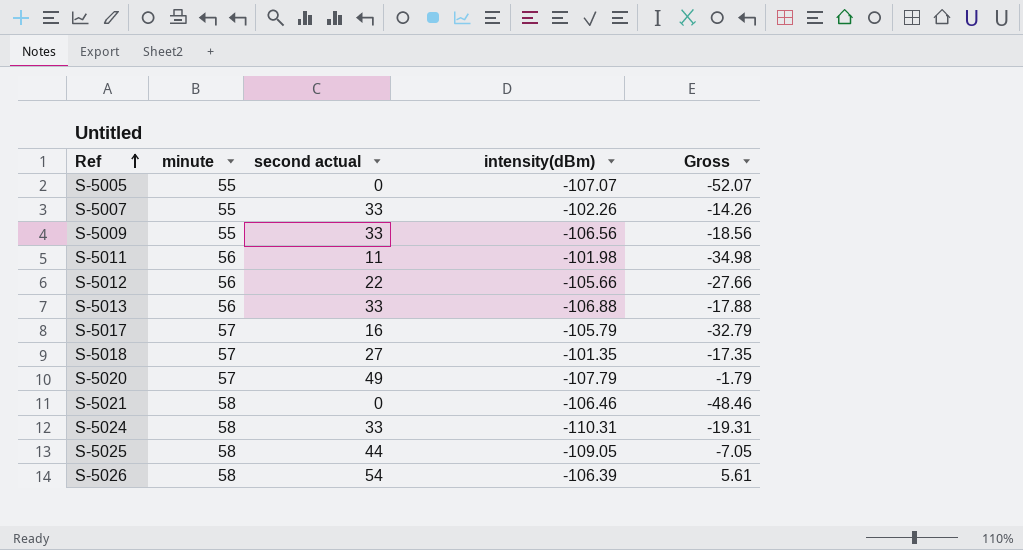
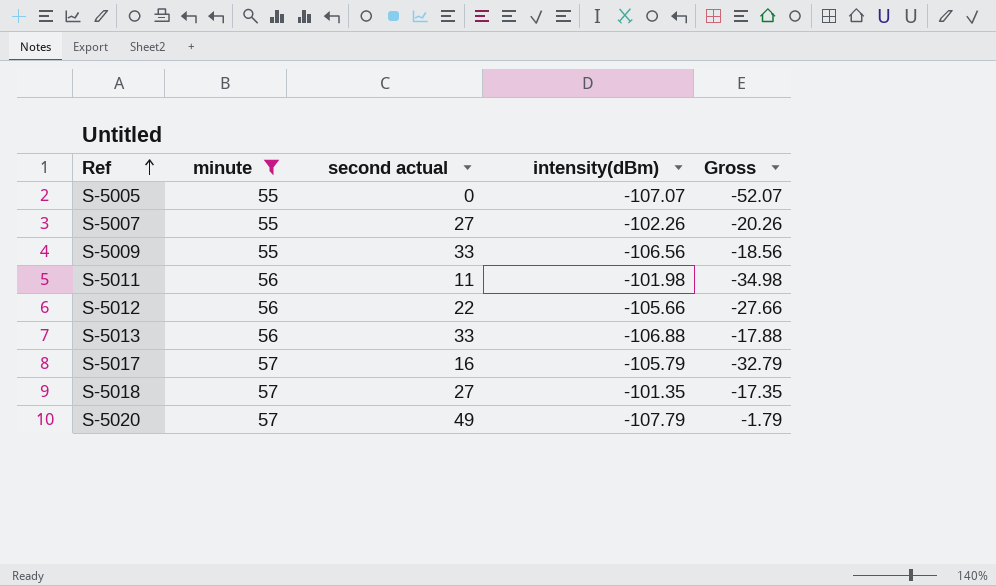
filter: none -> minute != 58
S-5007 | second actual: 33 -> 27
S-5007 | Gross: -14.26 -> -20.26

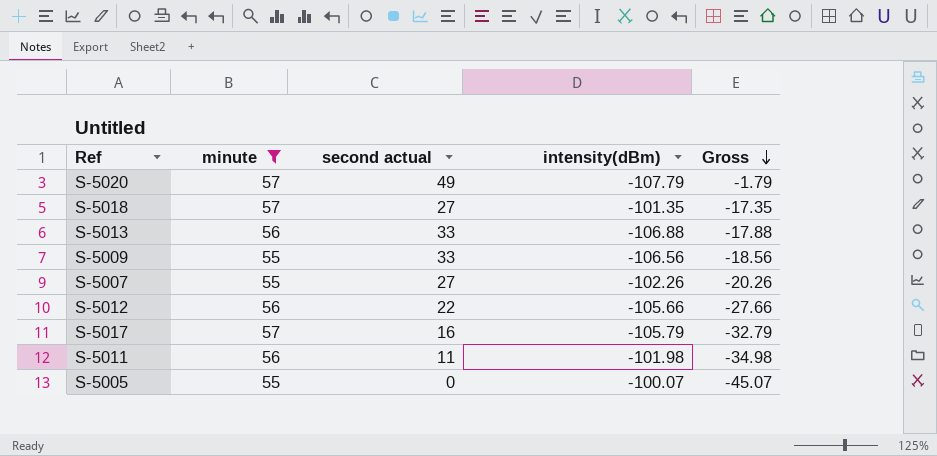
row order: Ref ascending -> Gross descending
S-5005 | intensity(dBm): -107.07 -> -100.07
S-5005 | Gross: -52.07 -> -45.07

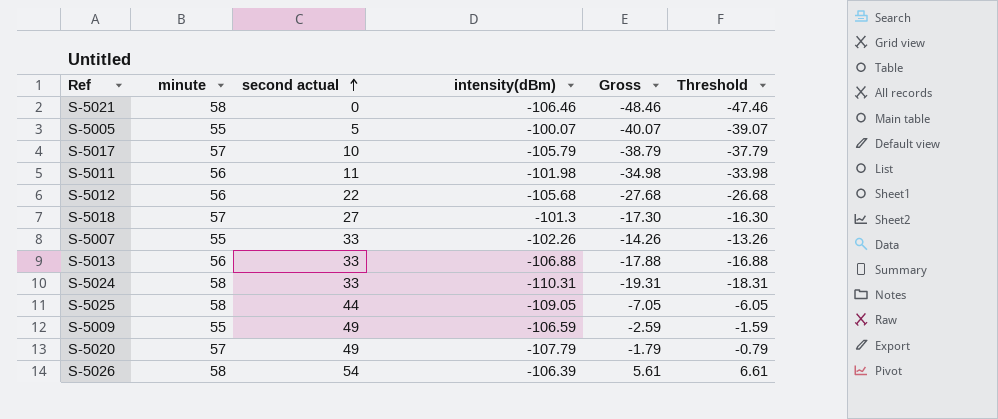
filter: minute != 58 -> none
row order: Gross descending -> second actual ascending
column Threshold | formula: none -> [Gross] + 1
S-5005 | second actual: 0 -> 5
S-5005 | Gross: -45.07 -> -40.07
S-5017 | second actual: 16 -> 10
S-5017 | Gross: -32.79 -> -38.79
S-5012 | intensity(dBm): -105.66 -> -105.68
S-5012 | Gross: -27.66 -> -27.68
S-5018 | intensity(dBm): -101.35 -> -101.3
S-5018 | Gross: -17.35 -> -17.30
S-5007 | second actual: 27 -> 33
S-5007 | Gross: -20.26 -> -14.26
S-5009 | second actual: 33 -> 49
S-5009 | intensity(dBm): -106.56 -> -106.59
S-5009 | Gross: -18.56 -> -2.59

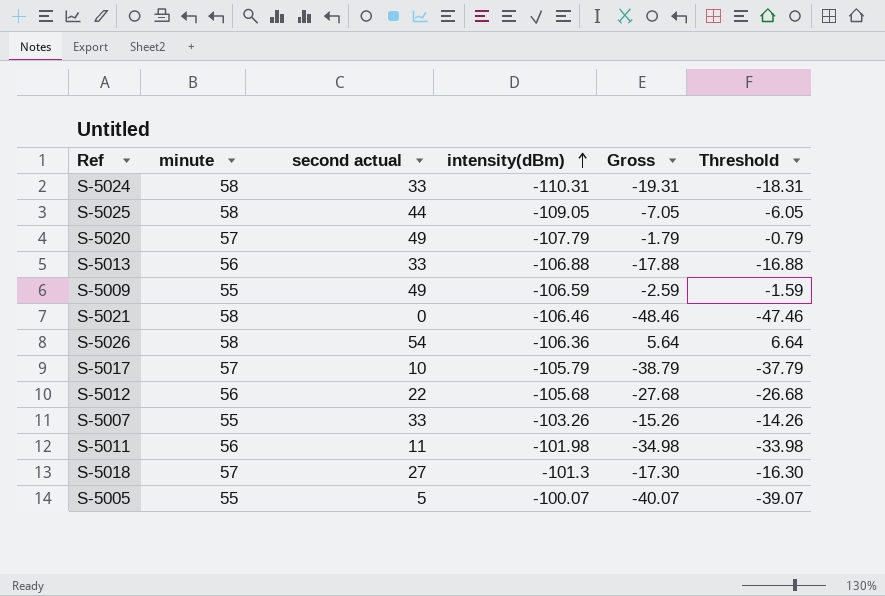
row order: second actual ascending -> intensity(dBm) ascending
S-5026 | intensity(dBm): -106.39 -> -106.36
S-5026 | Gross: 5.61 -> 5.64
S-5026 | Threshold: 6.61 -> 6.64
S-5007 | intensity(dBm): -102.26 -> -103.26
S-5007 | Gross: -14.26 -> -15.26
S-5007 | Threshold: -13.26 -> -14.26

